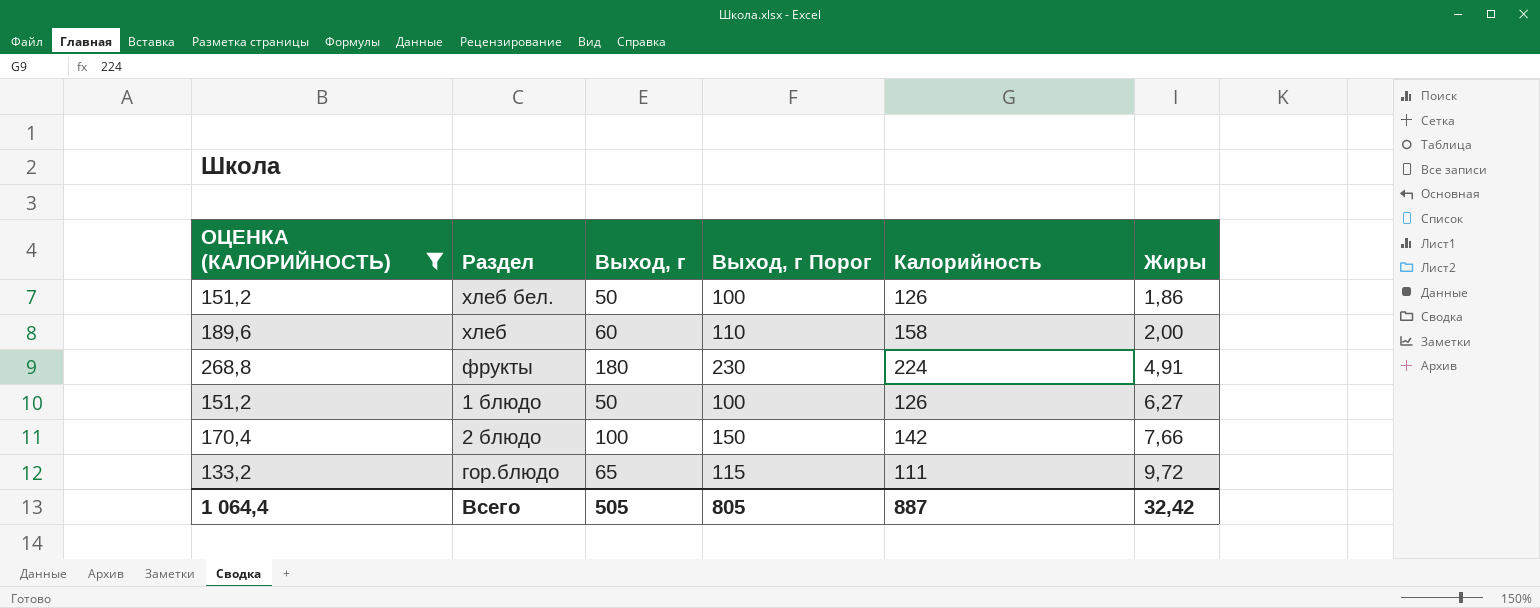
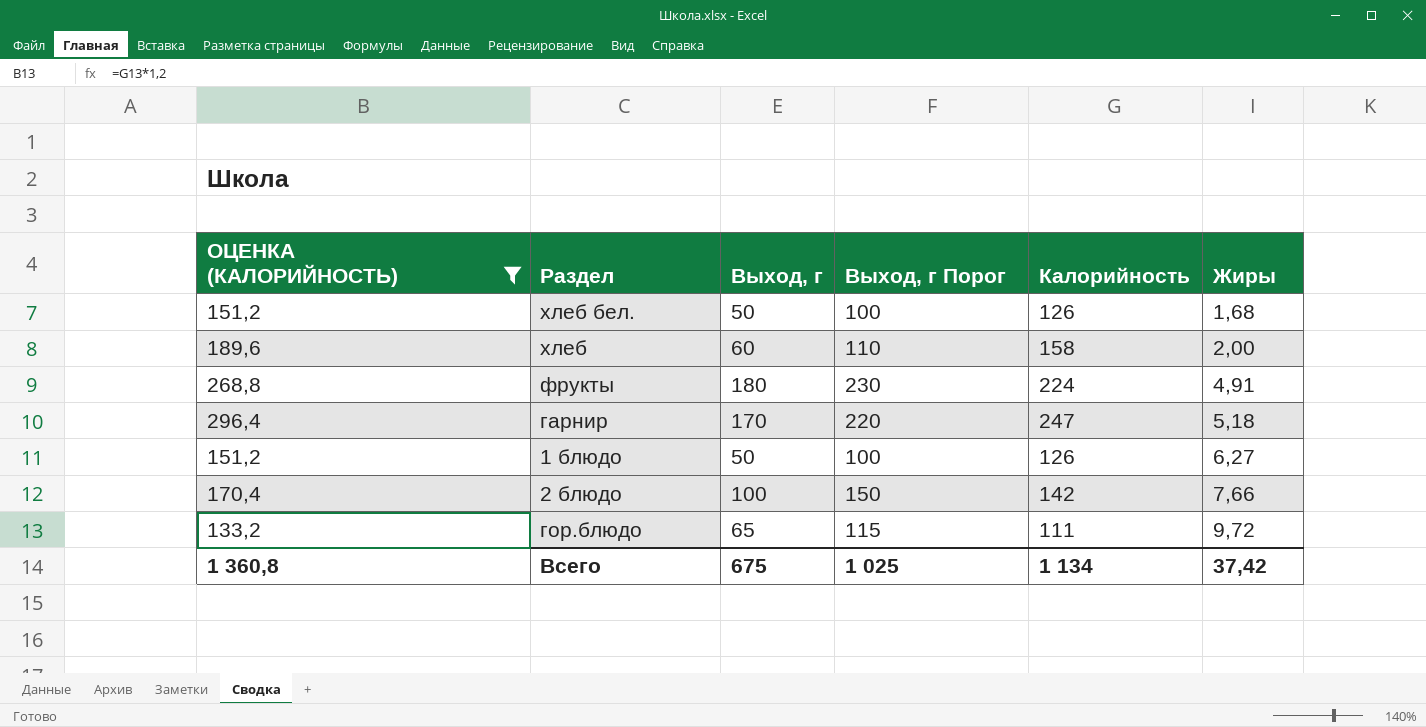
хлеб бел. | Жиры: 1,86 -> 1,68
row гарнир: none -> 296,4 | 170 | 220 | 247 | 5,18
Всего | ОЦЕНКА (КАЛОРИЙНОСТЬ): 1 064,4 -> 1 360,8
Всего | Выход, г: 505 -> 675
Всего | Выход, г Порог: 805 -> 1 025
Всего | Калорийность: 887 -> 1 134
Всего | Жиры: 32,42 -> 37,42

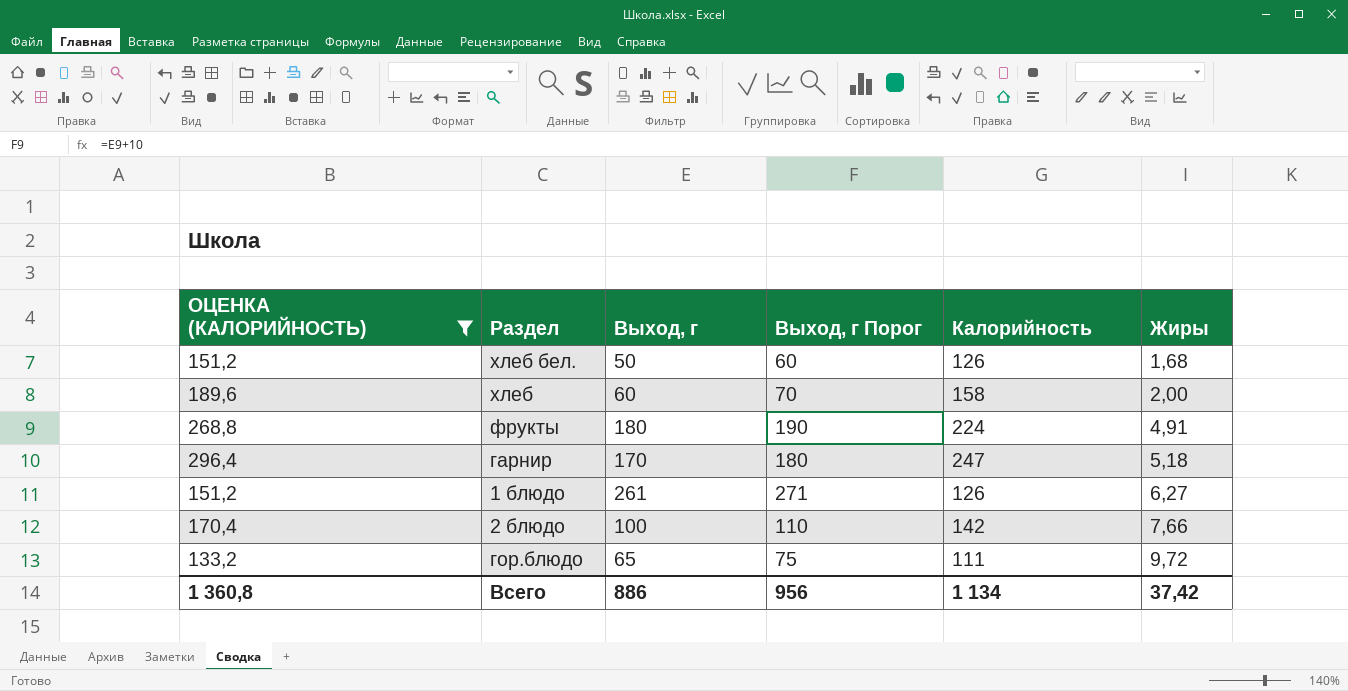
column Выход, г Порог | formula: [Выход, г] + 50 -> [Выход, г] + 10
1 блюдо | Выход, г: 50 -> 261
Всего | Выход, г: 675 -> 886
Всего | Выход, г Порог: 1 025 -> 956

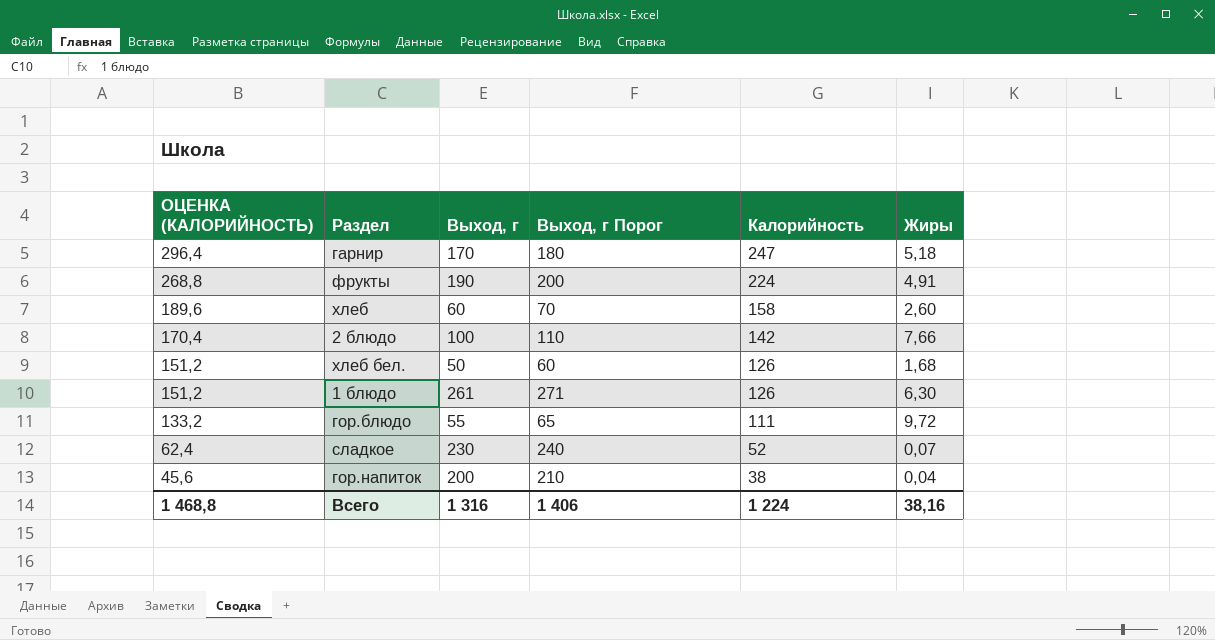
filter: ОЦЕНКА (КАЛОРИЙНОСТЬ) >= 133,2 -> none
row order: Жиры ascending -> ОЦЕНКА (КАЛОРИЙНОСТЬ) descending
фрукты | Выход, г: 180 -> 190
фрукты | Выход, г Порог: 190 -> 200
хлеб | Жиры: 2,00 -> 2,60
1 блюдо | Жиры: 6,27 -> 6,30
гор.блюдо | Выход, г: 65 -> 55
гор.блюдо | Выход, г Порог: 75 -> 65
Всего | ОЦЕНКА (КАЛОРИЙНОСТЬ): 1 360,8 -> 1 468,8
Всего | Выход, г: 886 -> 1 316
Всего | Выход, г Порог: 956 -> 1 406
Всего | Калорийность: 1 134 -> 1 224
Всего | Жиры: 37,42 -> 38,16

